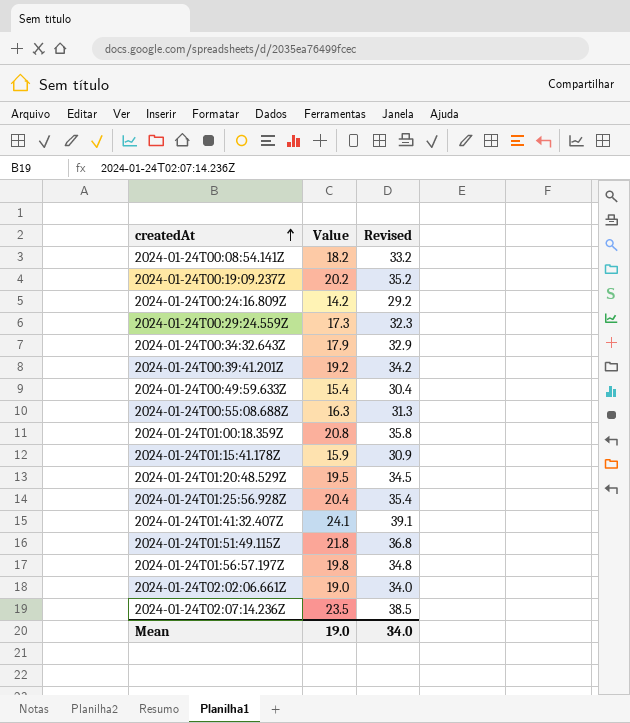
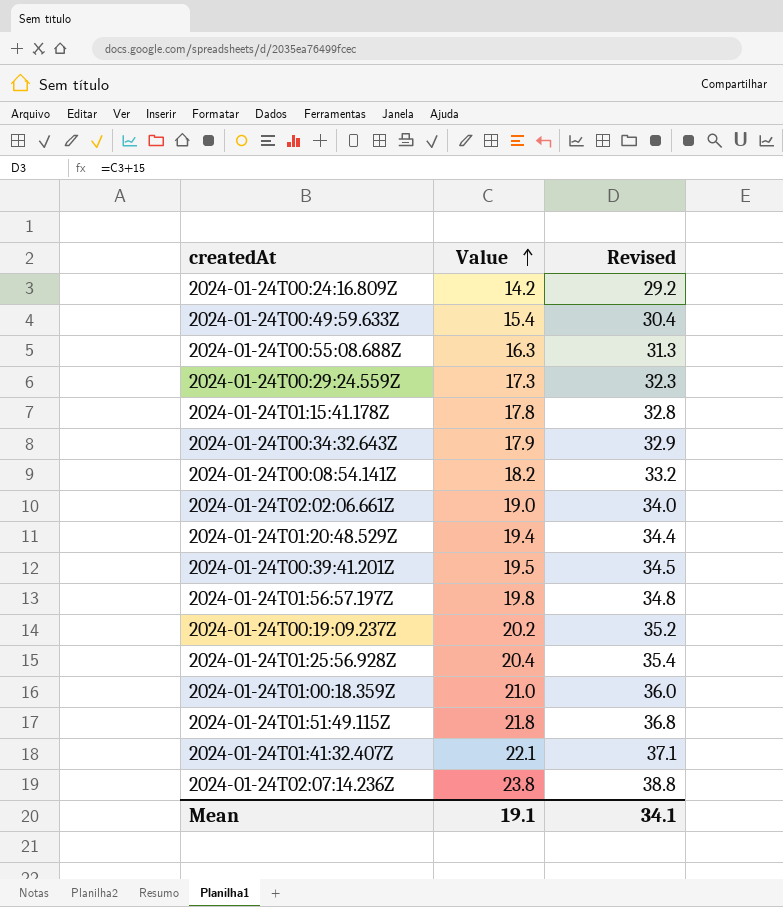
row order: createdAt ascending -> Value ascending
2024-01-24T01:15:41.178Z | Value: 15.9 -> 17.8
2024-01-24T01:15:41.178Z | Revised: 30.9 -> 32.8
2024-01-24T01:20:48.529Z | Value: 19.5 -> 19.4
2024-01-24T01:20:48.529Z | Revised: 34.5 -> 34.4
2024-01-24T00:39:41.201Z | Value: 19.2 -> 19.5
2024-01-24T00:39:41.201Z | Revised: 34.2 -> 34.5
2024-01-24T01:00:18.359Z | Value: 20.8 -> 21.0
2024-01-24T01:00:18.359Z | Revised: 35.8 -> 36.0
2024-01-24T01:41:32.407Z | Value: 24.1 -> 22.1
2024-01-24T01:41:32.407Z | Revised: 39.1 -> 37.1
2024-01-24T02:07:14.236Z | Value: 23.5 -> 23.8
2024-01-24T02:07:14.236Z | Revised: 38.5 -> 38.8
Mean | Value: 19.0 -> 19.1
Mean | Revised: 34.0 -> 34.1

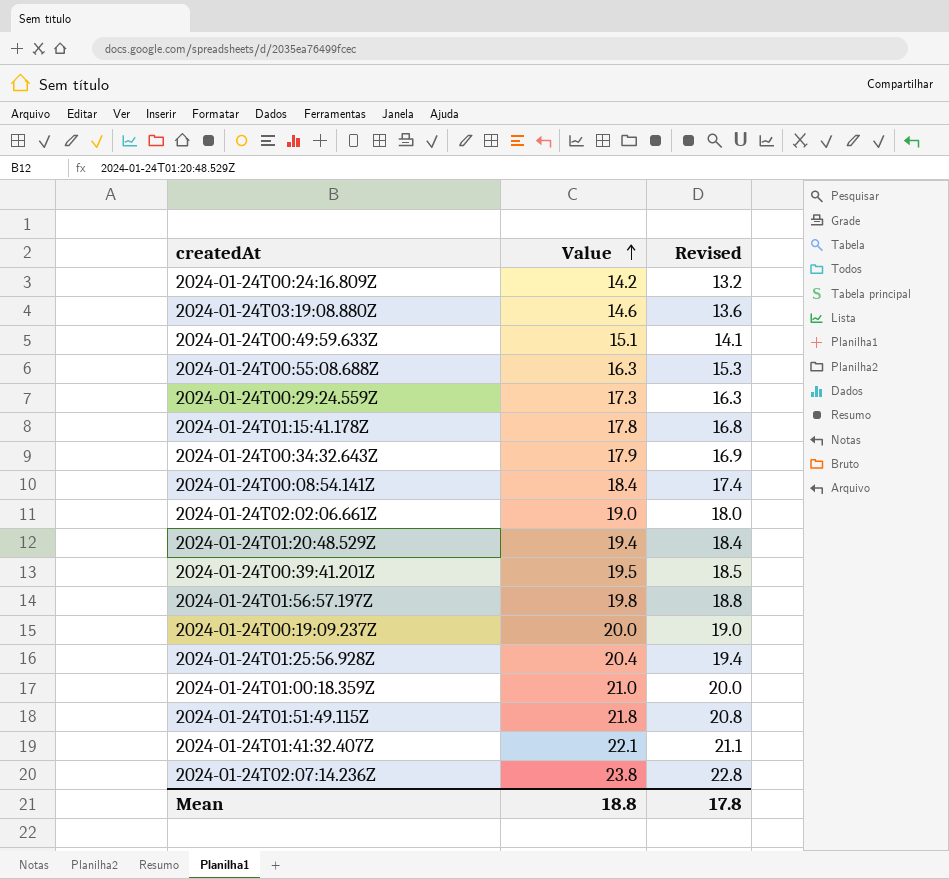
column Revised | formula: [Value] + 15 -> [Value] - 1
row 2024-01-24T03:19:08.880Z: none -> 14.6 | 13.6
2024-01-24T00:49:59.633Z | Value: 15.4 -> 15.1
2024-01-24T00:08:54.141Z | Value: 18.2 -> 18.4
2024-01-24T00:19:09.237Z | Value: 20.2 -> 20.0
Mean | Value: 19.1 -> 18.8
Mean | Revised: 34.1 -> 17.8

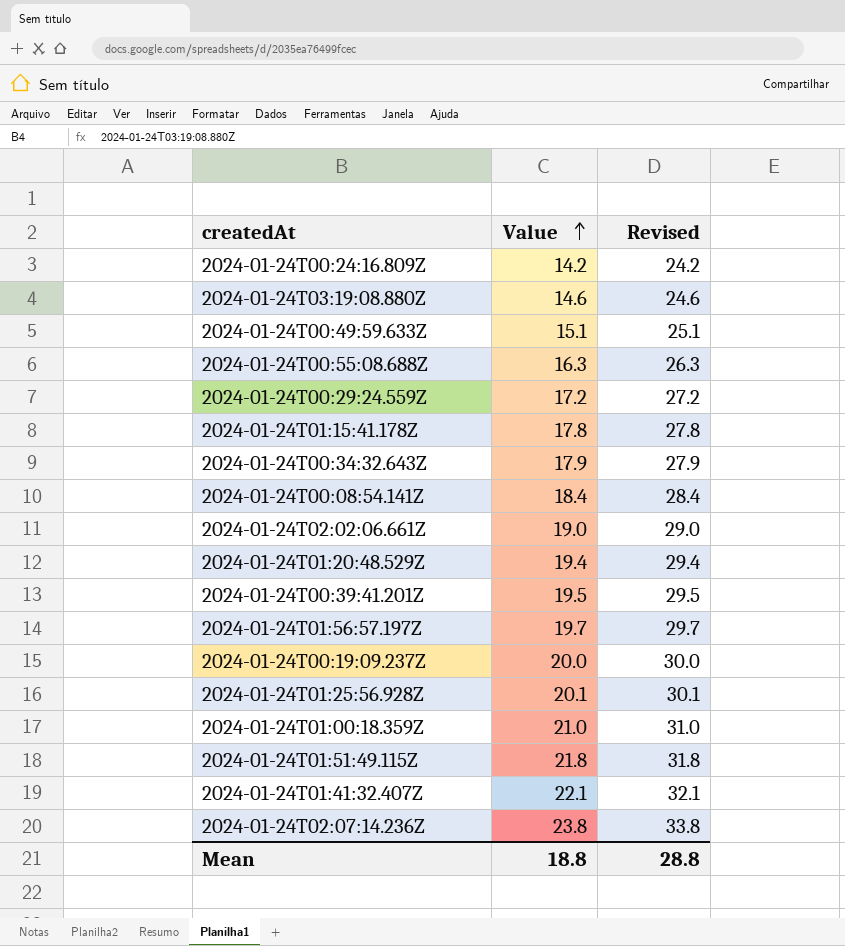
column Revised | formula: [Value] - 1 -> [Value] + 10
2024-01-24T00:29:24.559Z | Value: 17.3 -> 17.2
2024-01-24T01:56:57.197Z | Value: 19.8 -> 19.7
2024-01-24T01:25:56.928Z | Value: 20.4 -> 20.1
Mean | Revised: 17.8 -> 28.8

